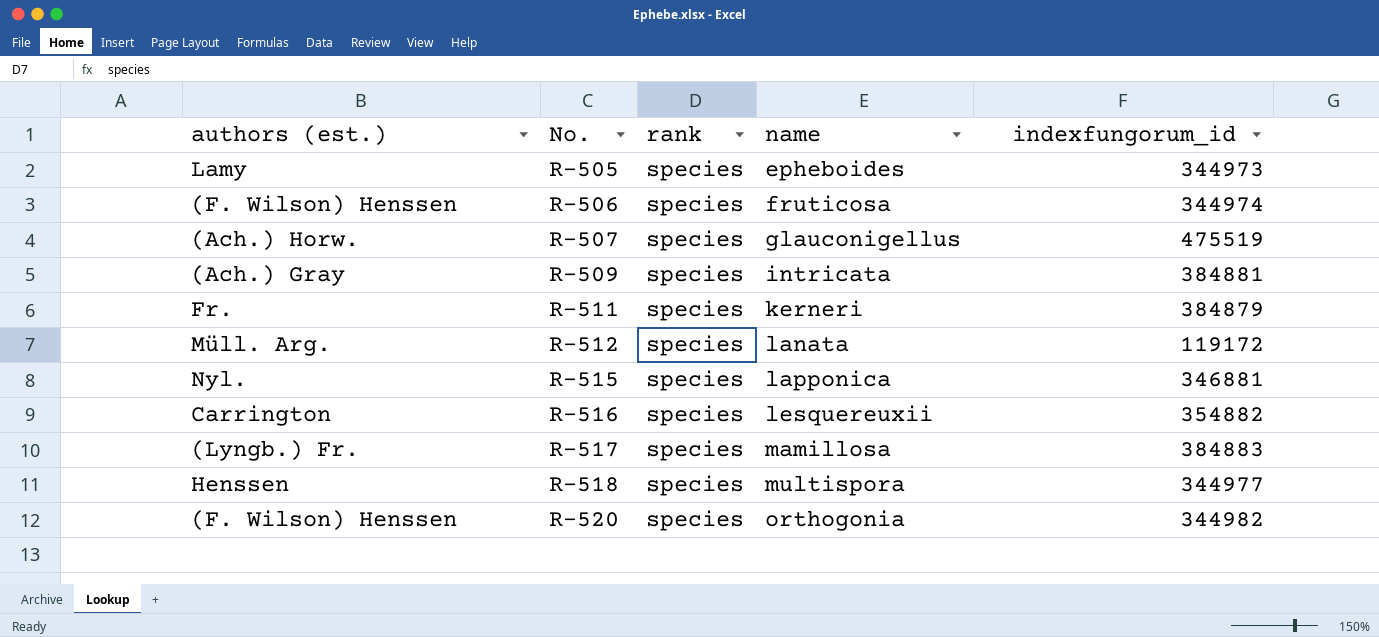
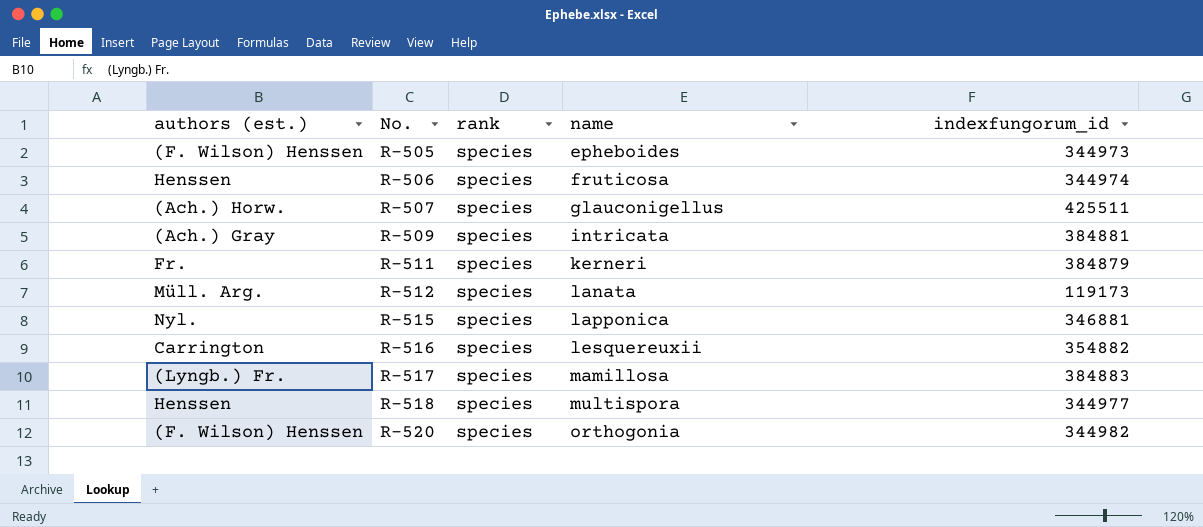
R-505 | authors (est.): Lamy -> (F. Wilson) Henssen
R-506 | authors (est.): (F. Wilson) Henssen -> Henssen
R-507 | indexfungorum_id: 475519 -> 425511
R-512 | indexfungorum_id: 119172 -> 119173

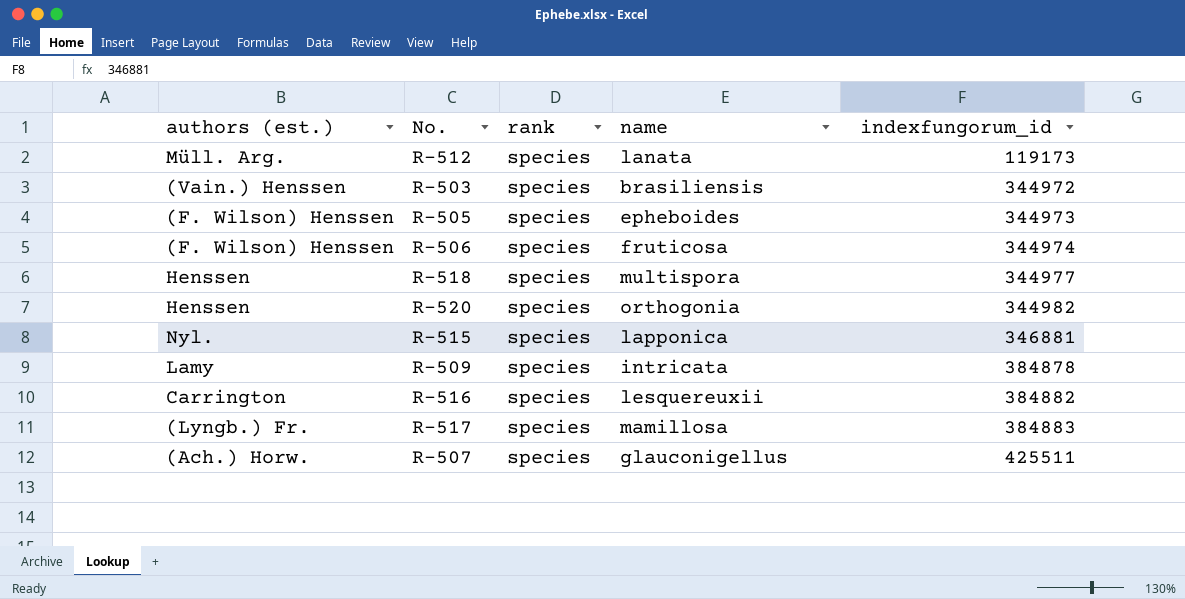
row order: No. ascending -> indexfungorum_id ascending
row R-511: Fr. | species | kerneri | 384879 -> none
row R-503: none -> (Vain.) Henssen | species | brasiliensis | 344972
R-506 | authors (est.): Henssen -> (F. Wilson) Henssen
R-520 | authors (est.): (F. Wilson) Henssen -> Henssen
R-509 | authors (est.): (Ach.) Gray -> Lamy
R-509 | indexfungorum_id: 384881 -> 384878
R-516 | indexfungorum_id: 354882 -> 384882

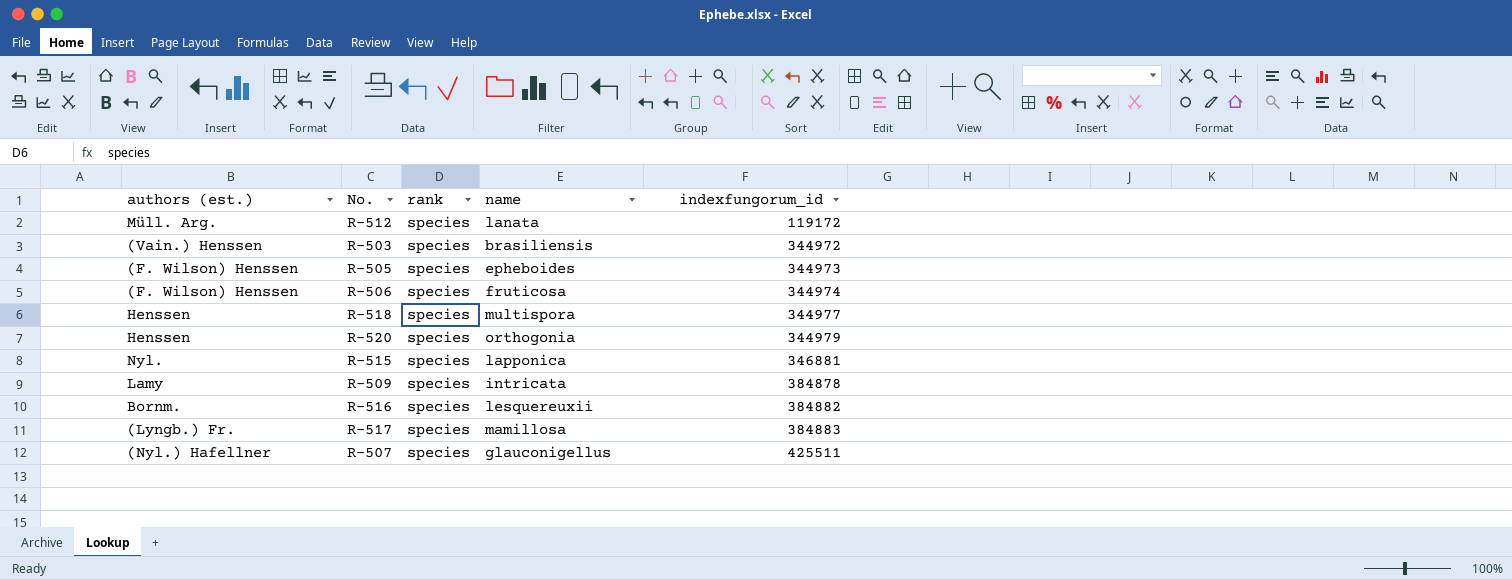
R-512 | indexfungorum_id: 119173 -> 119172
R-520 | indexfungorum_id: 344982 -> 344979
R-516 | authors (est.): Carrington -> Bornm.
R-507 | authors (est.): (Ach.) Horw. -> (Nyl.) Hafellner

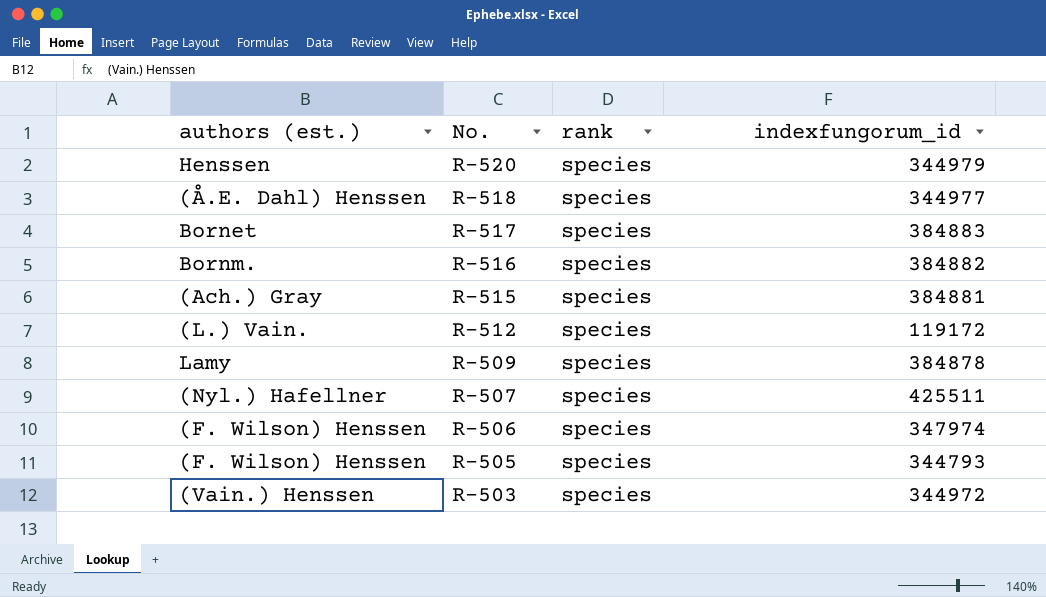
row order: indexfungorum_id ascending -> No. descending
column name | position: 4 -> none
R-518 | authors (est.): Henssen -> (Å.E. Dahl) Henssen
R-517 | authors (est.): (Lyngb.) Fr. -> Bornet
R-515 | authors (est.): Nyl. -> (Ach.) Gray
R-515 | indexfungorum_id: 346881 -> 384881
R-512 | authors (est.): Müll. Arg. -> (L.) Vain.
R-506 | indexfungorum_id: 344974 -> 347974
R-505 | indexfungorum_id: 344973 -> 344793

